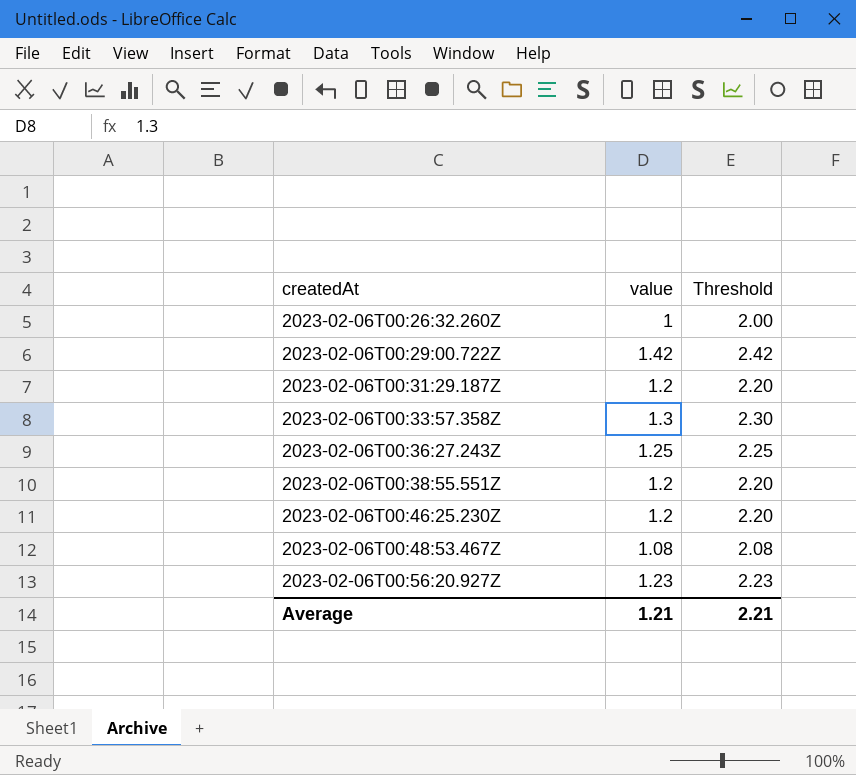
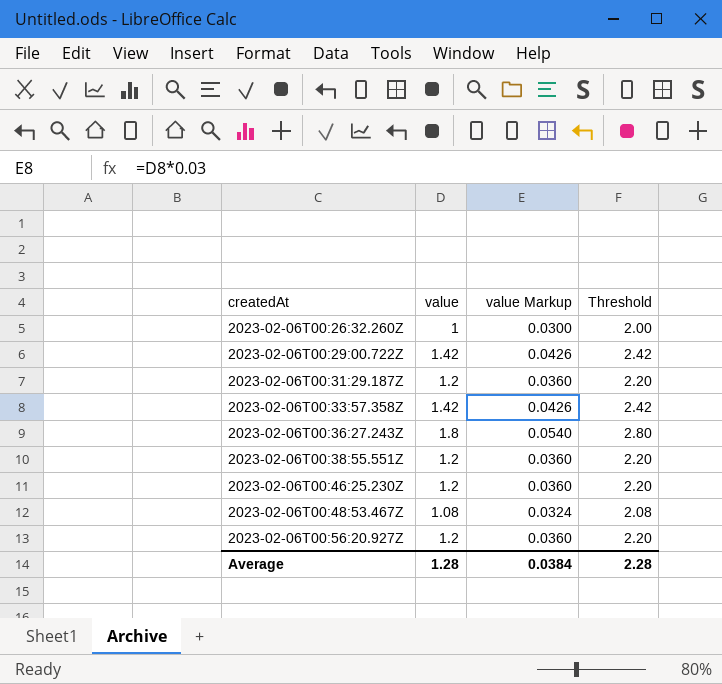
column value Markup | formula: none -> [value] * 0.03
2023-02-06T00:33:57.358Z | value: 1.3 -> 1.42
2023-02-06T00:33:57.358Z | Threshold: 2.30 -> 2.42
2023-02-06T00:36:27.243Z | value: 1.25 -> 1.8
2023-02-06T00:36:27.243Z | Threshold: 2.25 -> 2.80
2023-02-06T00:56:20.927Z | value: 1.23 -> 1.2
2023-02-06T00:56:20.927Z | Threshold: 2.23 -> 2.20
Average | value: 1.21 -> 1.28
Average | Threshold: 2.21 -> 2.28

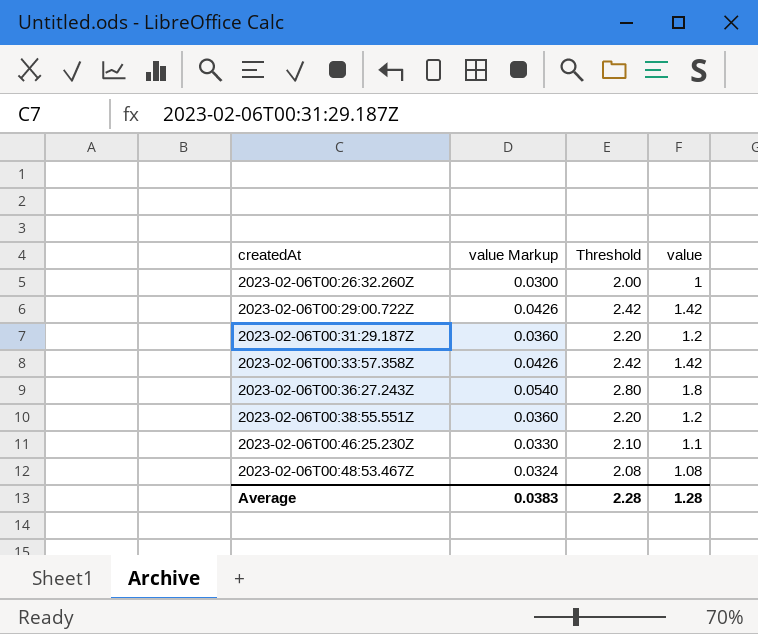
column value | position: 2 -> 4
row 2023-02-06T00:56:20.927Z: 1.2 | 0.0360 | 2.20 -> none
2023-02-06T00:46:25.230Z | value Markup: 0.0360 -> 0.0330
2023-02-06T00:46:25.230Z | Threshold: 2.20 -> 2.10
2023-02-06T00:46:25.230Z | value: 1.2 -> 1.1
Average | value Markup: 0.0384 -> 0.0383

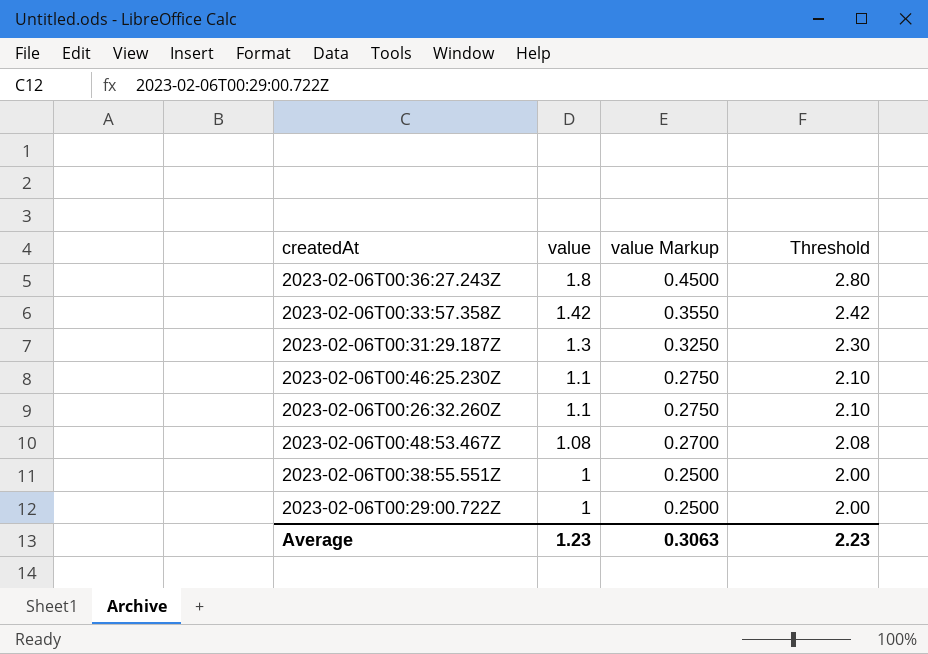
row order: createdAt ascending -> value descending
column value | position: 4 -> 2
column value Markup | formula: [value] * 0.03 -> [value] * 0.25
2023-02-06T00:31:29.187Z | value: 1.2 -> 1.3
2023-02-06T00:31:29.187Z | Threshold: 2.20 -> 2.30
2023-02-06T00:26:32.260Z | value: 1 -> 1.1
2023-02-06T00:26:32.260Z | Threshold: 2.00 -> 2.10
2023-02-06T00:38:55.551Z | value: 1.2 -> 1
2023-02-06T00:38:55.551Z | Threshold: 2.20 -> 2.00
2023-02-06T00:29:00.722Z | value: 1.42 -> 1
2023-02-06T00:29:00.722Z | Threshold: 2.42 -> 2.00
Average | value: 1.28 -> 1.23
Average | value Markup: 0.0383 -> 0.3063
Average | Threshold: 2.28 -> 2.23

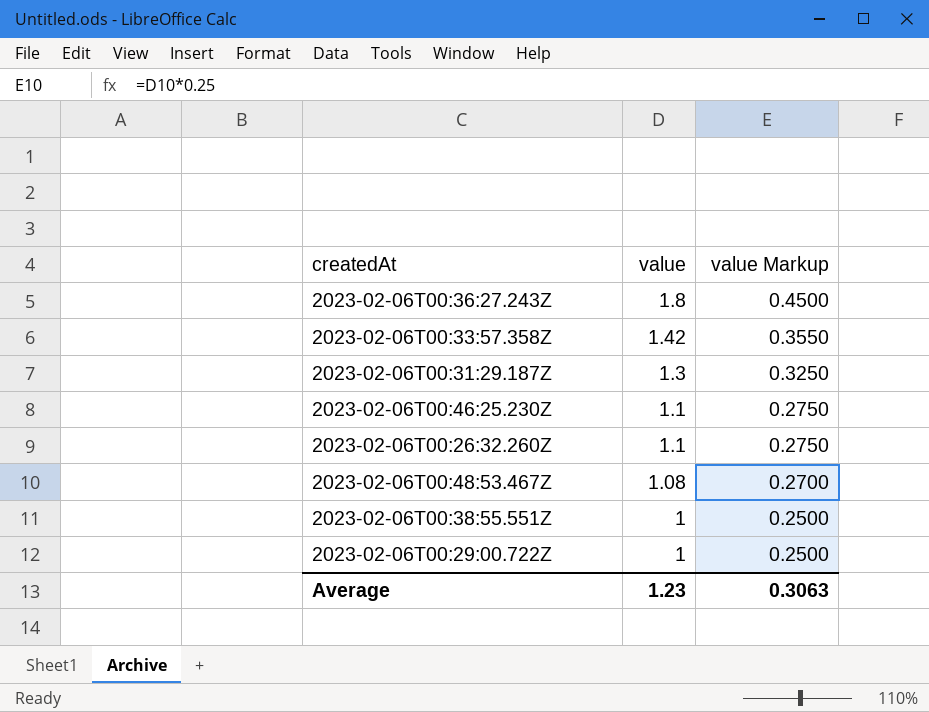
column Threshold | formula: [value] + 1 -> none

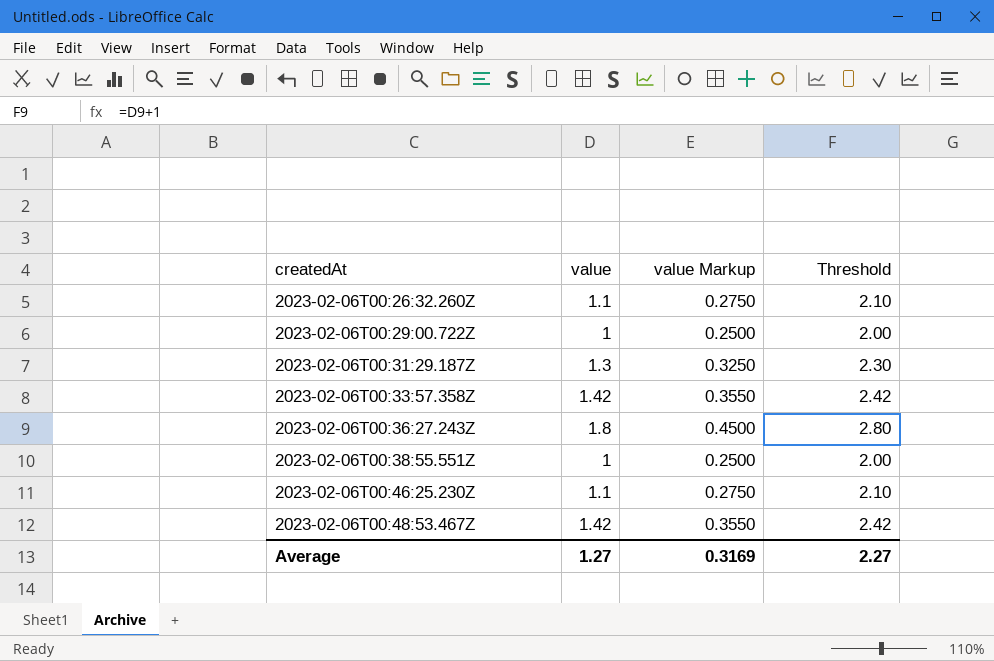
row order: value descending -> createdAt ascending
column Threshold | formula: none -> [value] + 1
2023-02-06T00:48:53.467Z | value: 1.08 -> 1.42
2023-02-06T00:48:53.467Z | value Markup: 0.2700 -> 0.3550
Average | value: 1.23 -> 1.27
Average | value Markup: 0.3063 -> 0.3169

